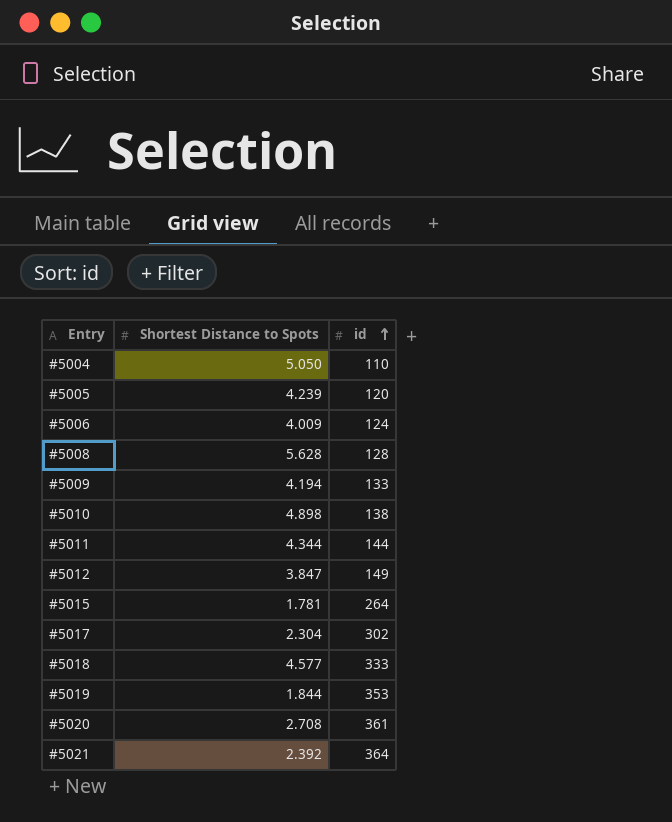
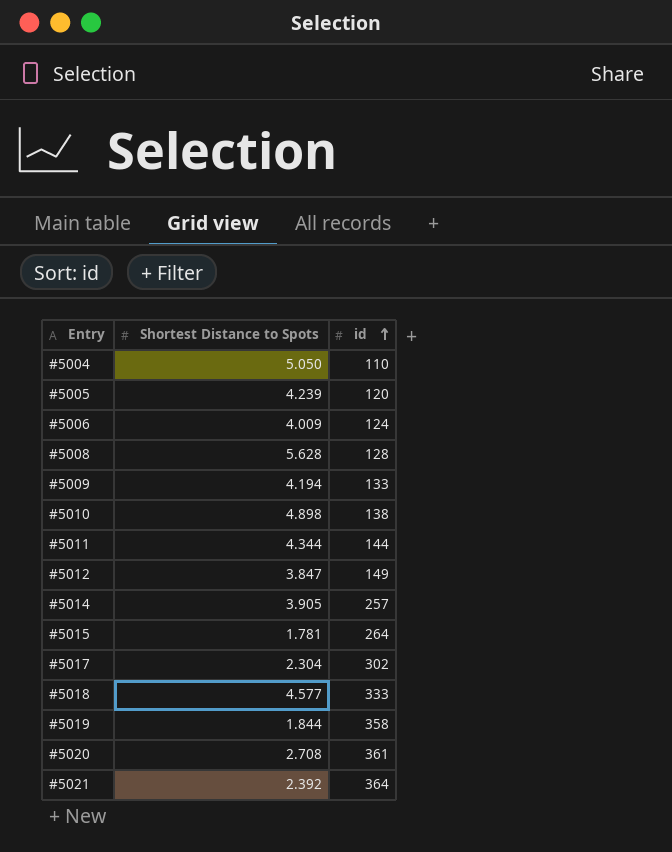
row #5014: none -> 3.905 | 257
#5019 | id: 353 -> 358

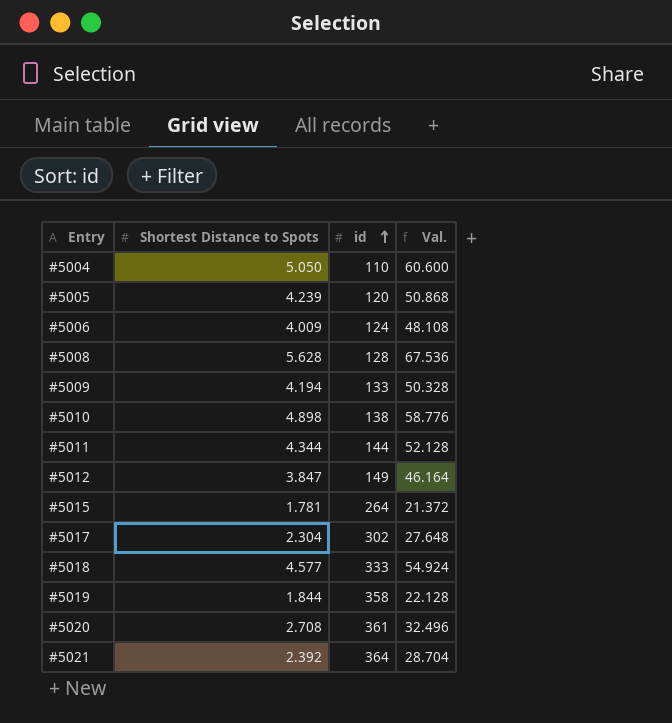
column Val. | formula: none -> [Shortest Distance to Spots] * 12
row #5014: 3.905 | 257 -> none

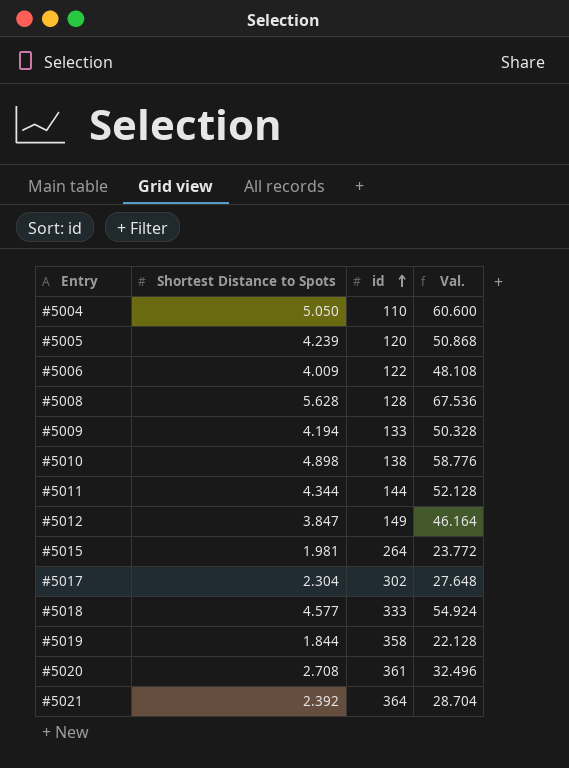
#5006 | id: 124 -> 122
#5015 | Shortest Distance to Spots: 1.781 -> 1.981
#5015 | Val.: 21.372 -> 23.772

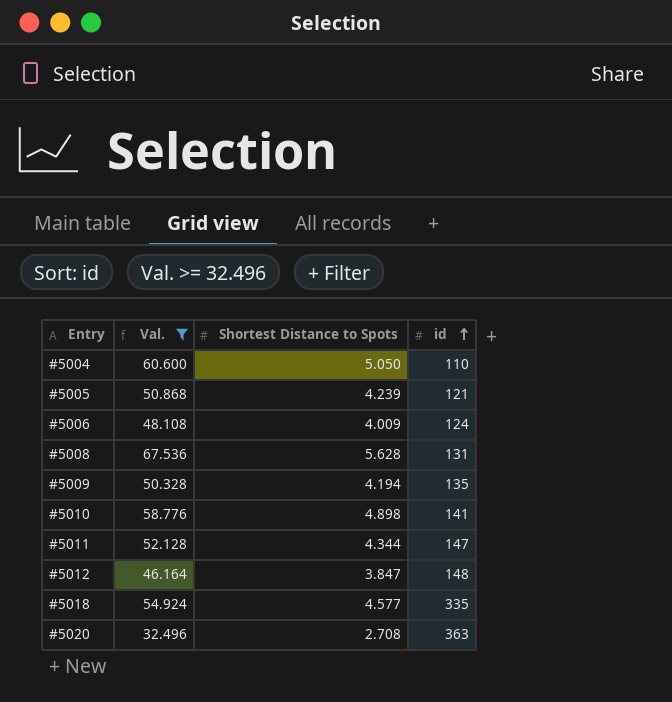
filter: none -> Val. >= 32.496
column Val. | position: 4 -> 2
#5005 | id: 120 -> 121
#5006 | id: 122 -> 124
#5008 | id: 128 -> 131
#5009 | id: 133 -> 135
#5010 | id: 138 -> 141
#5011 | id: 144 -> 147
#5012 | id: 149 -> 148
#5018 | id: 333 -> 335
#5020 | id: 361 -> 363

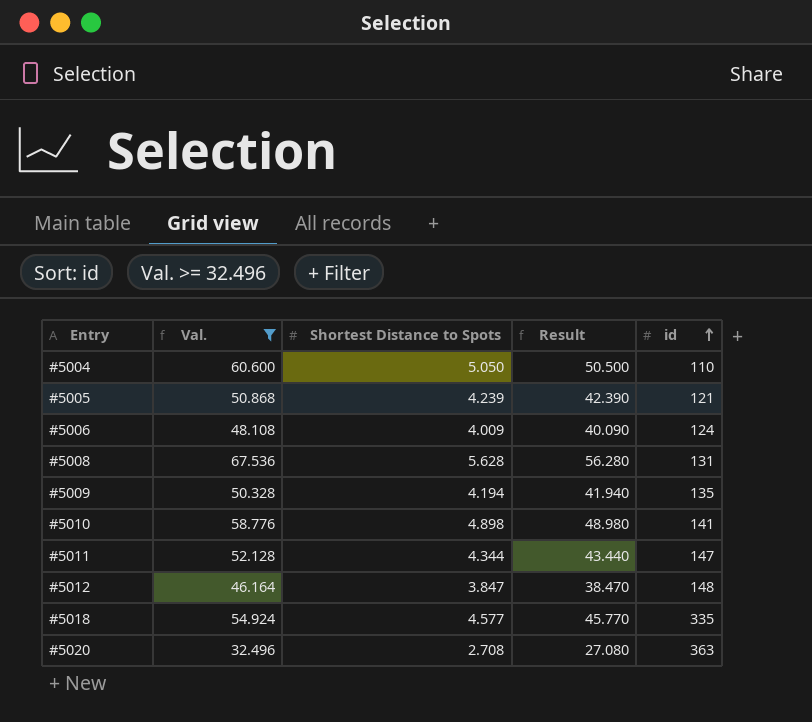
column Result | formula: none -> [Shortest Distance to Spots] * 10

